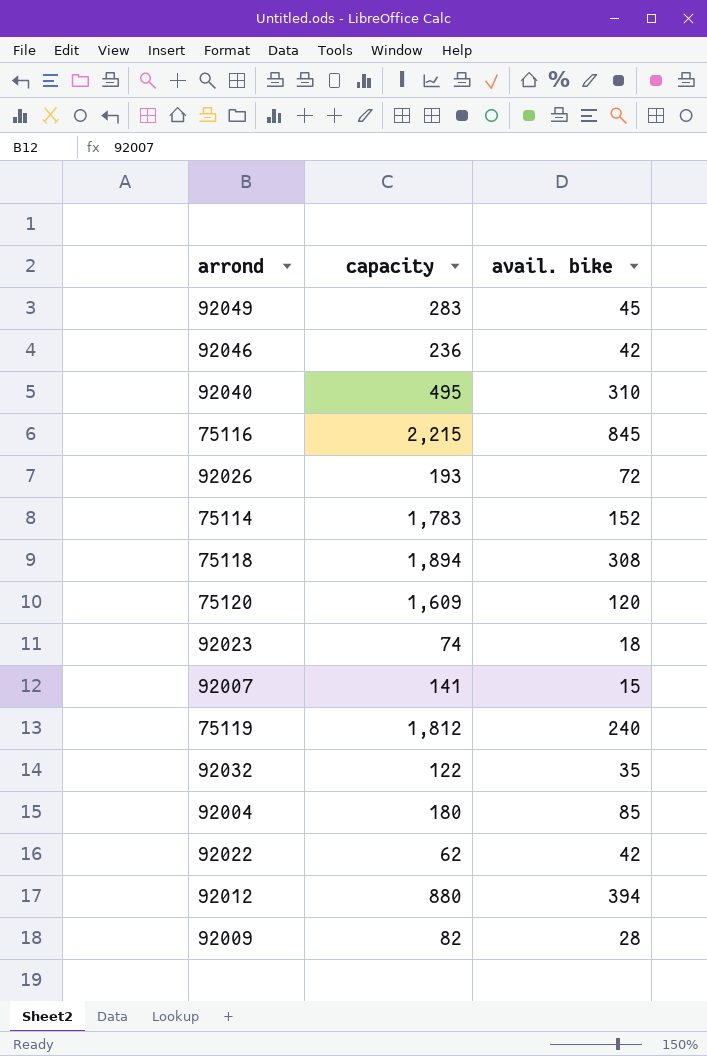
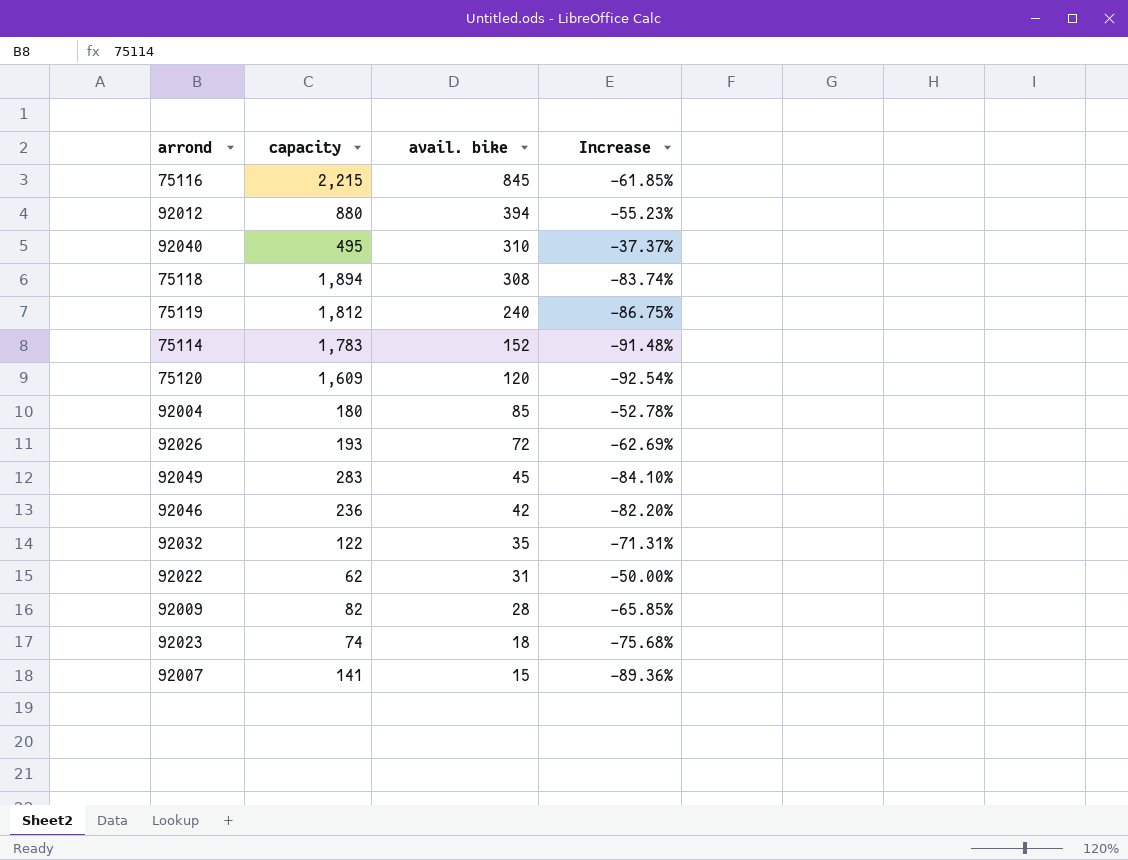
row order: none -> avail. bike descending
column Increase | formula: none -> ([avail. bike] - [capacity]) / [capacity]
92022 | avail. bike: 42 -> 31

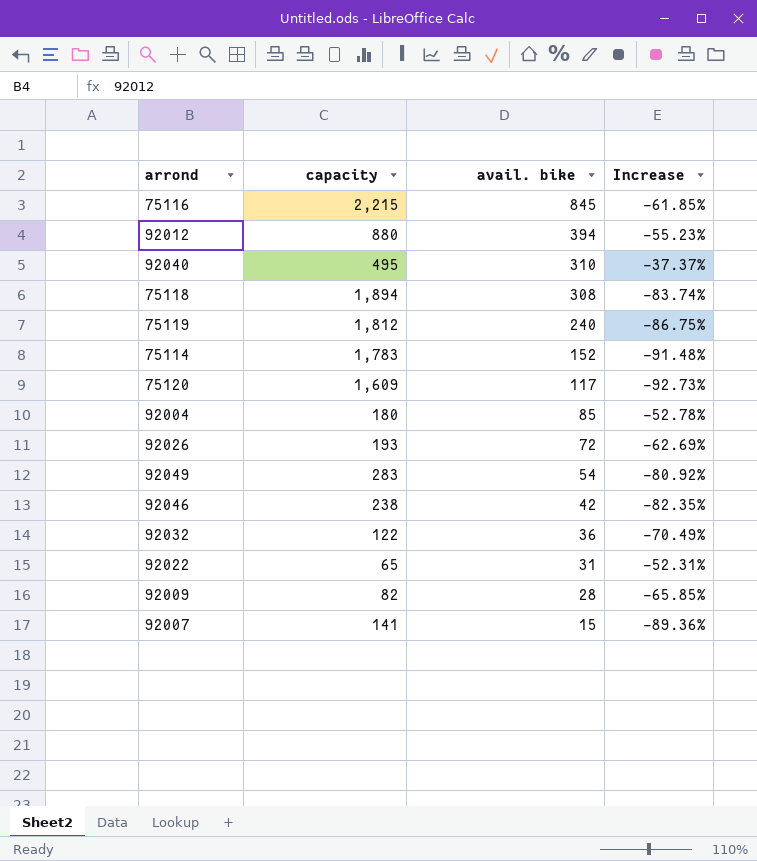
row 92023: 74 | 18 | -75.68% -> none
75120 | avail. bike: 120 -> 117
75120 | Increase: -92.54% -> -92.73%
92049 | avail. bike: 45 -> 54
92049 | Increase: -84.10% -> -80.92%
92046 | capacity: 236 -> 238
92046 | Increase: -82.20% -> -82.35%
92032 | avail. bike: 35 -> 36
92032 | Increase: -71.31% -> -70.49%
92022 | capacity: 62 -> 65
92022 | Increase: -50.00% -> -52.31%

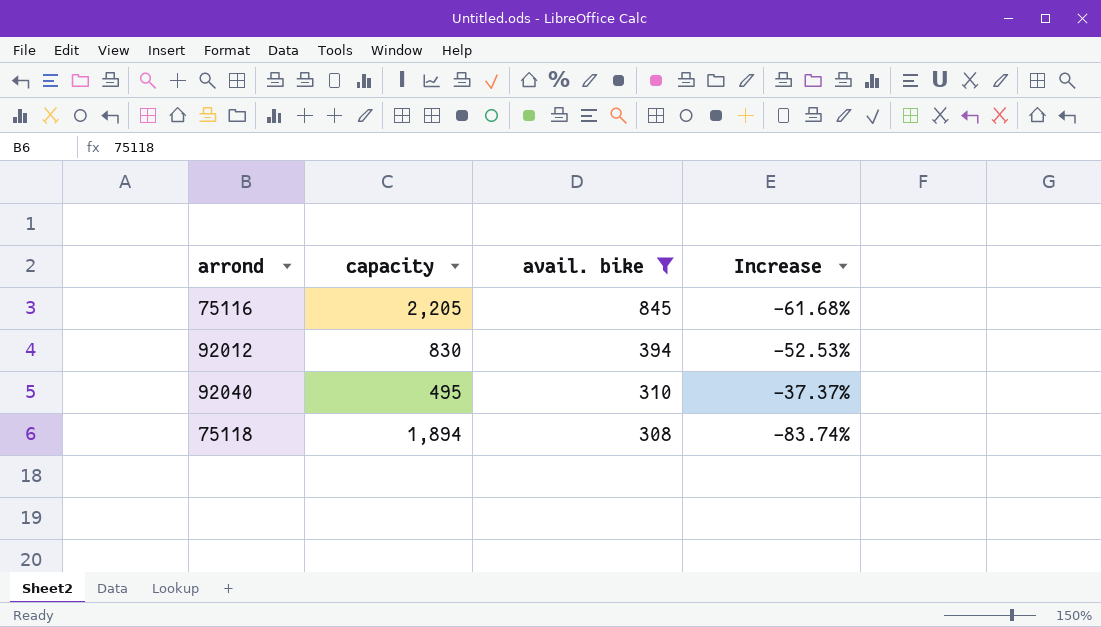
filter: none -> avail. bike >= 308
75116 | capacity: 2,215 -> 2,205
75116 | Increase: -61.85% -> -61.68%
92012 | capacity: 880 -> 830
92012 | Increase: -55.23% -> -52.53%

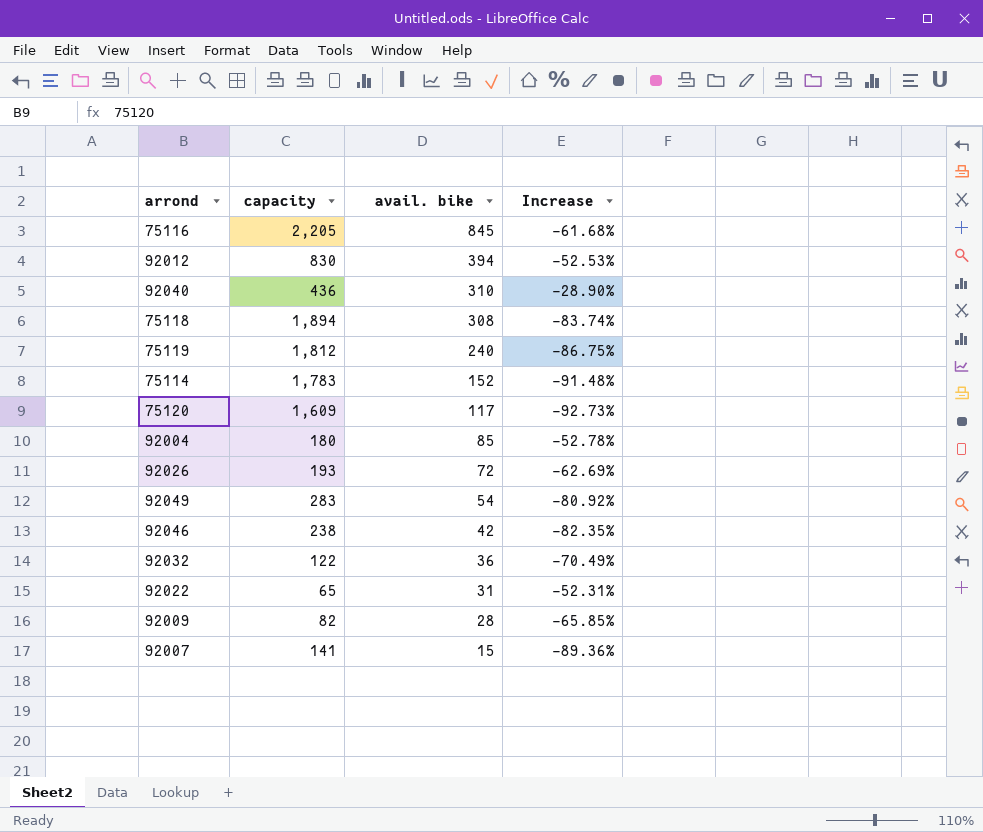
filter: avail. bike >= 308 -> none
92040 | capacity: 495 -> 436
92040 | Increase: -37.37% -> -28.90%

